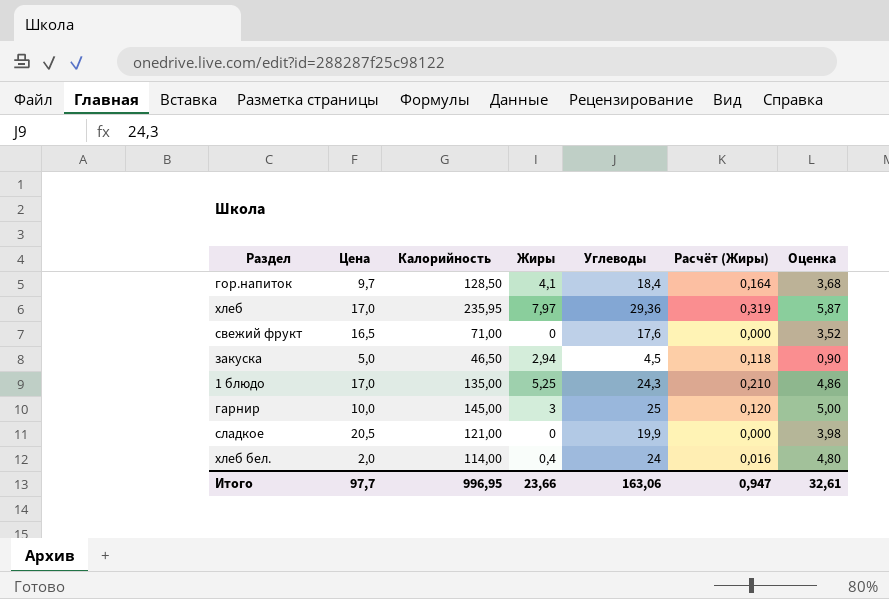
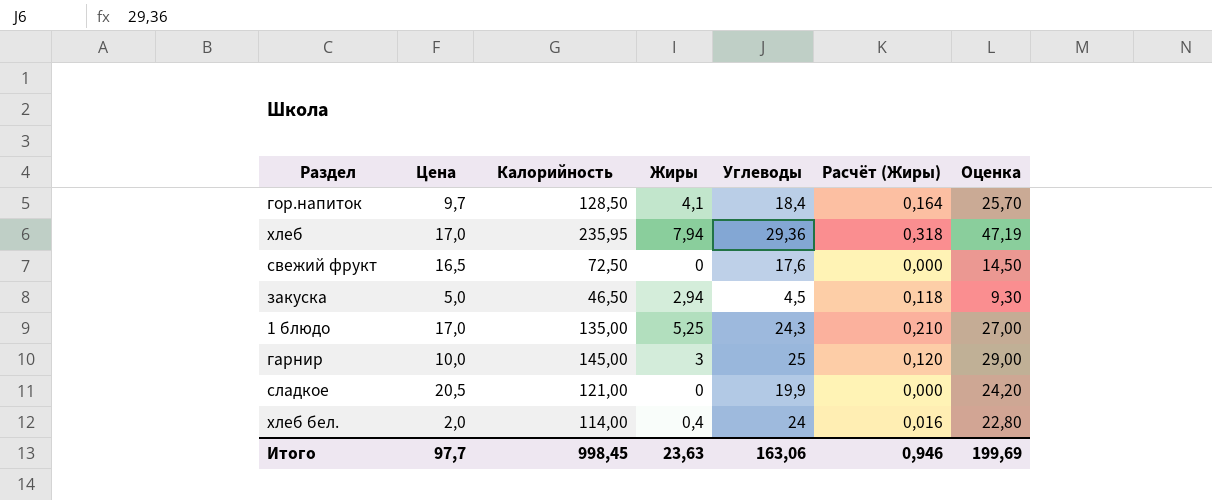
column Оценка | formula: [Углеводы] * 0,2 -> [Калорийность] * 0,2
хлеб | Жиры: 7,97 -> 7,94
хлеб | Расчёт (Жиры): 0,319 -> 0,318
свежий фрукт | Калорийность: 71,00 -> 72,50
Итого | Калорийность: 996,95 -> 998,45
Итого | Жиры: 23,66 -> 23,63
Итого | Расчёт (Жиры): 0,947 -> 0,946
Итого | Оценка: 32,61 -> 199,69

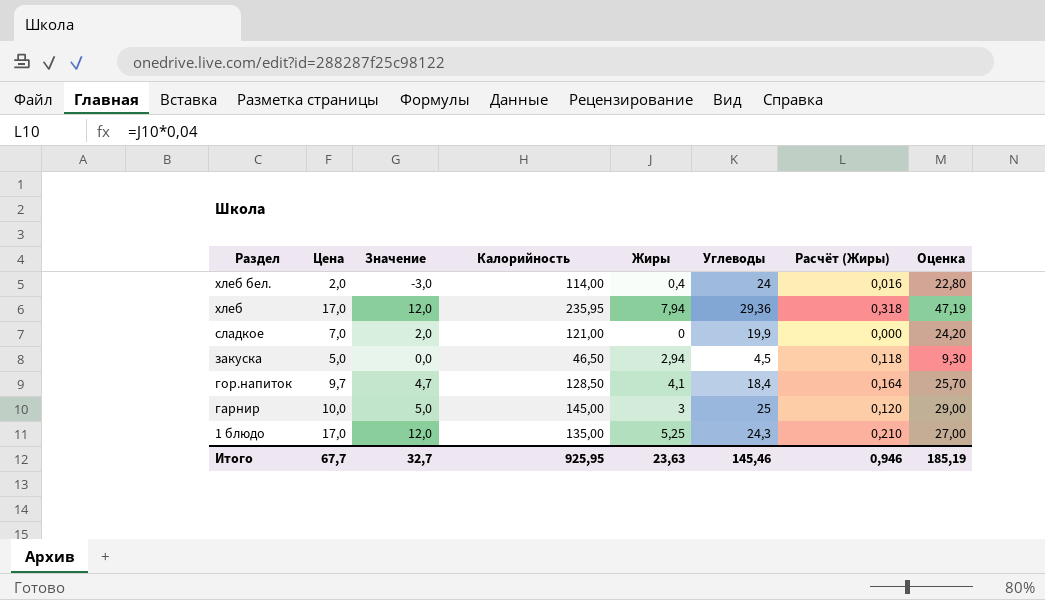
row order: none -> Раздел descending
column Значение | formula: none -> [Цена] - 5
row свежий фрукт: 16,5 | 72,50 | 0 | 17,6 | 0,000 | 14,50 -> none
сладкое | Цена: 20,5 -> 7,0
Итого | Цена: 97,7 -> 67,7
Итого | Калорийность: 998,45 -> 925,95
Итого | Углеводы: 163,06 -> 145,46
Итого | Оценка: 199,69 -> 185,19

